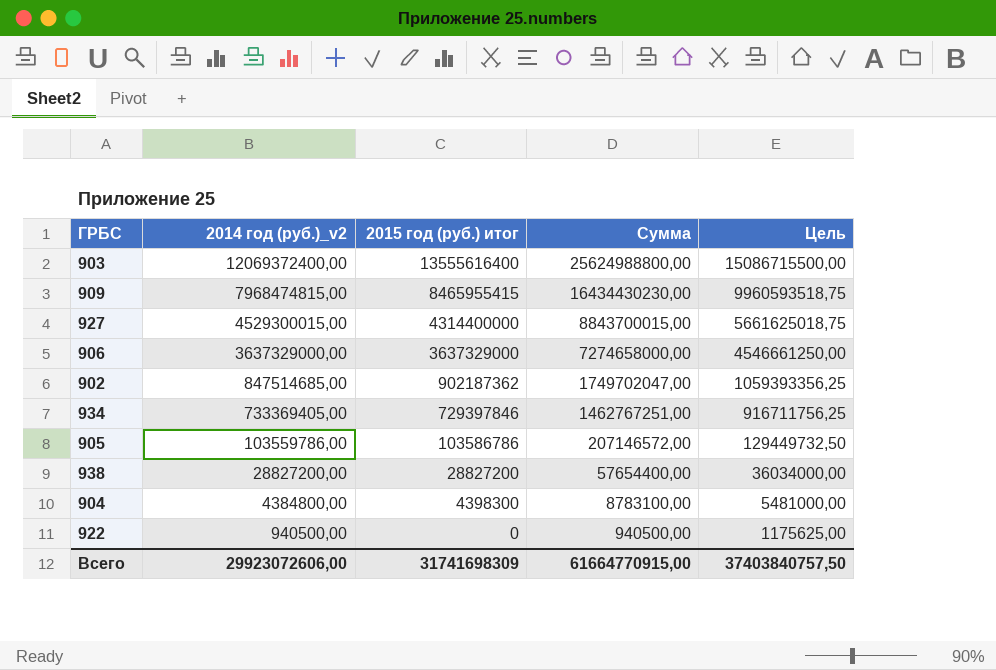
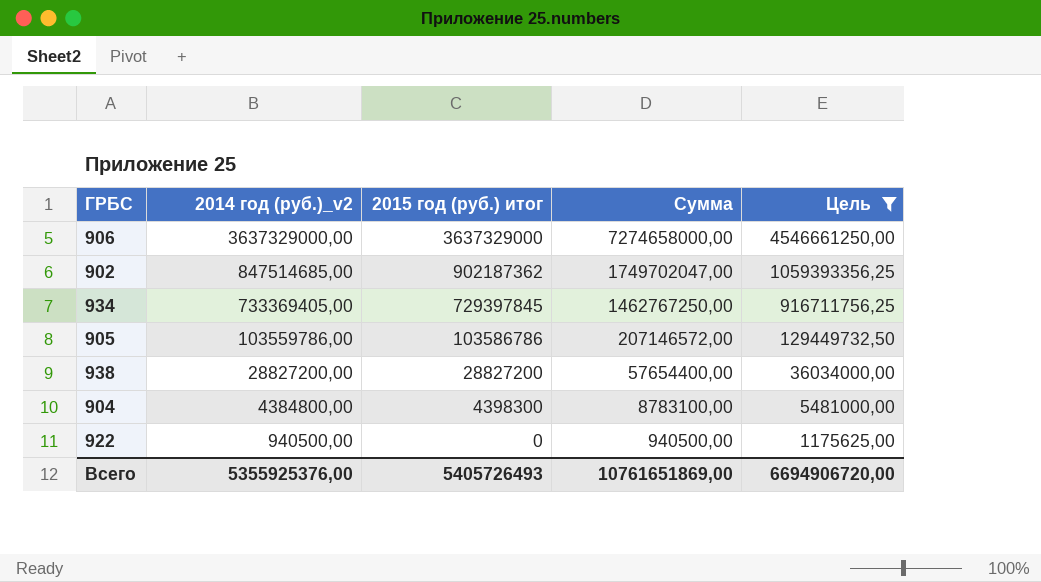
filter: none -> Цель <= 4546661250,00
934 | 2015 год (руб.) итог: 729397846 -> 729397845
934 | Сумма: 1462767251,00 -> 1462767250,00
Всего | 2014 год (руб.)_v2: 29923072606,00 -> 5355925376,00
Всего | 2015 год (руб.) итог: 31741698309 -> 5405726493
Всего | Сумма: 61664770915,00 -> 10761651869,00
Всего | Цель: 37403840757,50 -> 6694906720,00

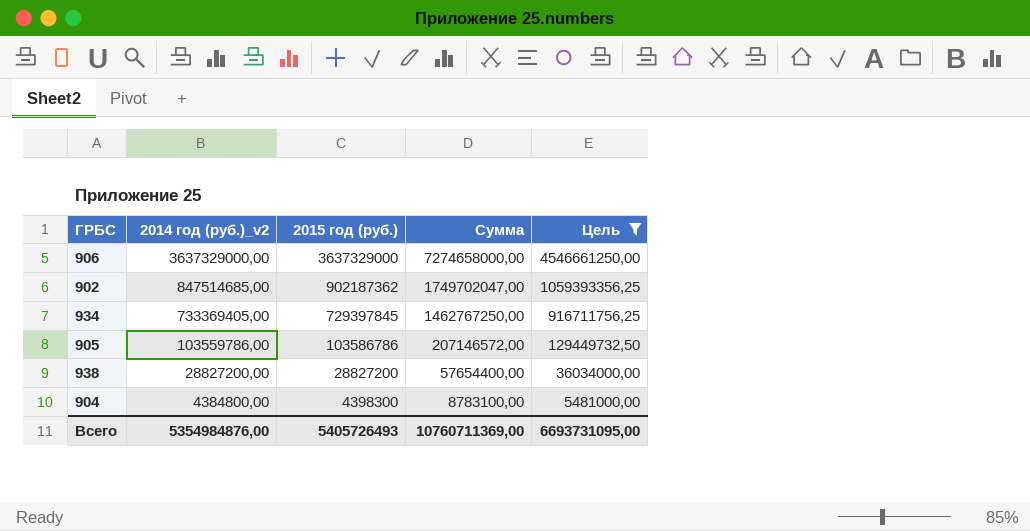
column name: 2015 год (руб.) итог -> 2015 год (руб.)
row 922: 940500,00 | 0 | 940500,00 | 1175625,00 -> none
Всего | 2014 год (руб.)_v2: 5355925376,00 -> 5354984876,00
Всего | Сумма: 10761651869,00 -> 10760711369,00
Всего | Цель: 6694906720,00 -> 6693731095,00

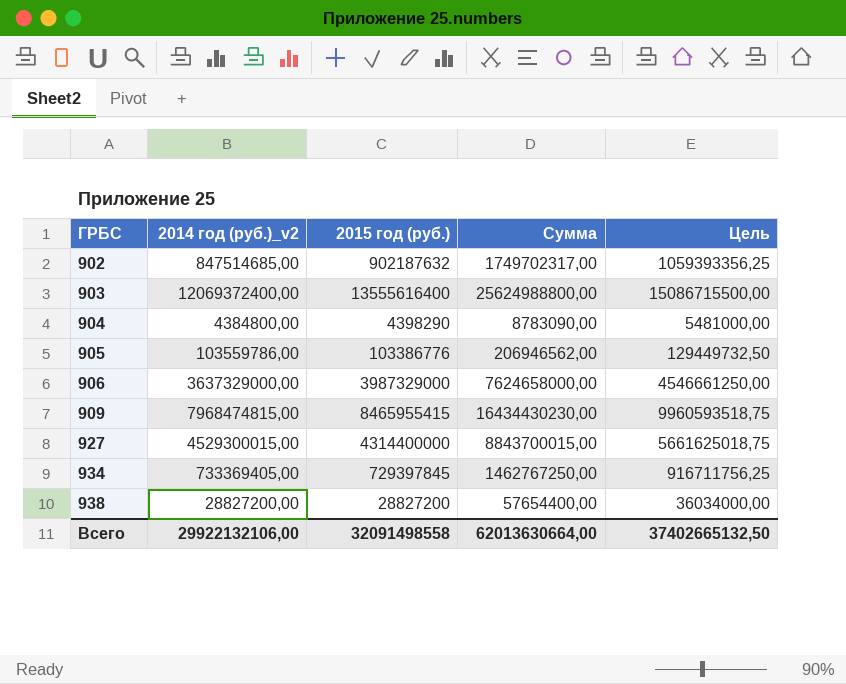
filter: Цель <= 4546661250,00 -> none
row order: 2014 год (руб.)_v2 descending -> ГРБС ascending
902 | 2015 год (руб.): 902187362 -> 902187632
902 | Сумма: 1749702047,00 -> 1749702317,00
904 | 2015 год (руб.): 4398300 -> 4398290
904 | Сумма: 8783100,00 -> 8783090,00
905 | 2015 год (руб.): 103586786 -> 103386776
905 | Сумма: 207146572,00 -> 206946562,00
906 | 2015 год (руб.): 3637329000 -> 3987329000
906 | Сумма: 7274658000,00 -> 7624658000,00
Всего | 2014 год (руб.)_v2: 5354984876,00 -> 29922132106,00
Всего | 2015 год (руб.): 5405726493 -> 32091498558
Всего | Сумма: 10760711369,00 -> 62013630664,00
Всего | Цель: 6693731095,00 -> 37402665132,50

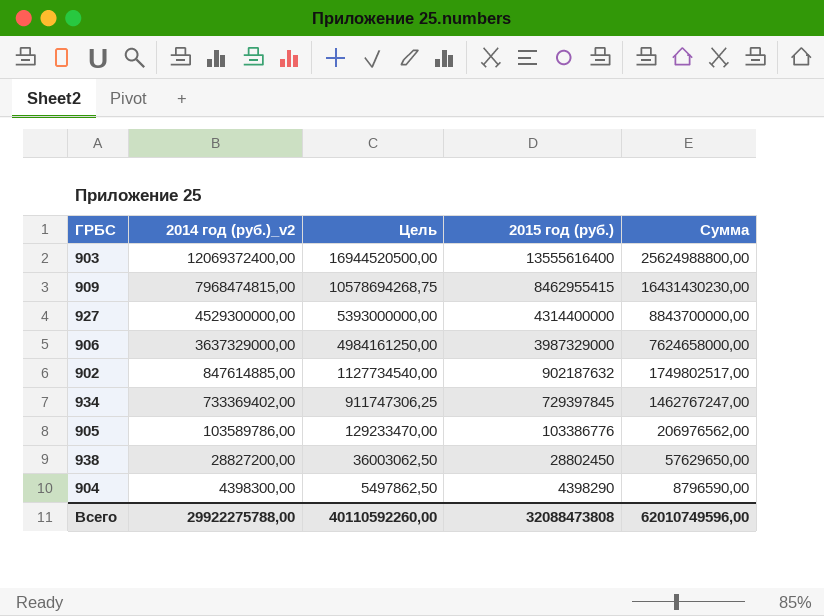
row order: ГРБС ascending -> 2014 год (руб.)_v2 descending
column Цель | formula: [2014 год (руб.)_v2] * 1,25 -> [2015 год (руб.)] * 1,25
column Цель | position: 5 -> 3
909 | 2015 год (руб.): 8465955415 -> 8462955415
909 | Сумма: 16434430230,00 -> 16431430230,00
927 | 2014 год (руб.)_v2: 4529300015,00 -> 4529300000,00
927 | Сумма: 8843700015,00 -> 8843700000,00
902 | 2014 год (руб.)_v2: 847514685,00 -> 847614885,00
902 | Сумма: 1749702317,00 -> 1749802517,00
934 | 2014 год (руб.)_v2: 733369405,00 -> 733369402,00
934 | Сумма: 1462767250,00 -> 1462767247,00
905 | 2014 год (руб.)_v2: 103559786,00 -> 103589786,00
905 | Сумма: 206946562,00 -> 206976562,00
938 | 2015 год (руб.): 28827200 -> 28802450
938 | Сумма: 57654400,00 -> 57629650,00
904 | 2014 год (руб.)_v2: 4384800,00 -> 4398300,00
904 | Сумма: 8783090,00 -> 8796590,00
Всего | 2014 год (руб.)_v2: 29922132106,00 -> 29922275788,00
Всего | Цель: 37402665132,50 -> 40110592260,00
Всего | 2015 год (руб.): 32091498558 -> 32088473808
Всего | Сумма: 62013630664,00 -> 62010749596,00

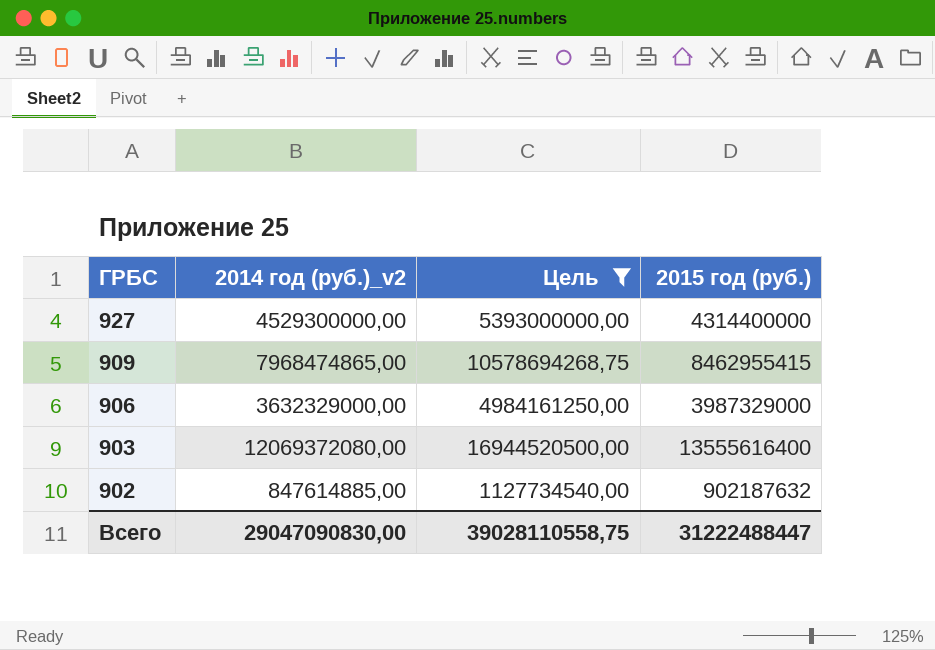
filter: none -> Цель >= 1127734540,00
row order: 2014 год (руб.)_v2 descending -> ГРБС descending
column Сумма | formula: [2014 год (руб.)_v2] + [2015 год (руб.)] -> none
909 | 2014 год (руб.)_v2: 7968474815,00 -> 7968474865,00
906 | 2014 год (руб.)_v2: 3637329000,00 -> 3632329000,00
903 | 2014 год (руб.)_v2: 12069372400,00 -> 12069372080,00
Всего | 2014 год (руб.)_v2: 29922275788,00 -> 29047090830,00
Всего | Цель: 40110592260,00 -> 39028110558,75
Всего | 2015 год (руб.): 32088473808 -> 31222488447

